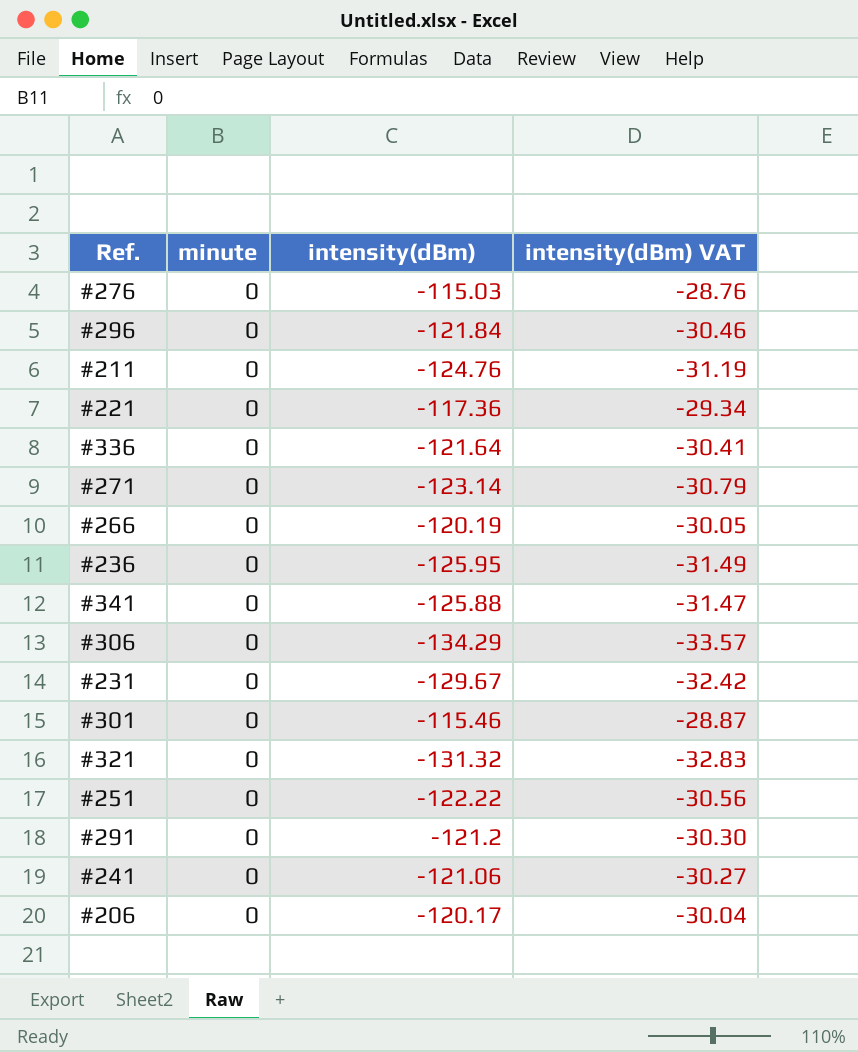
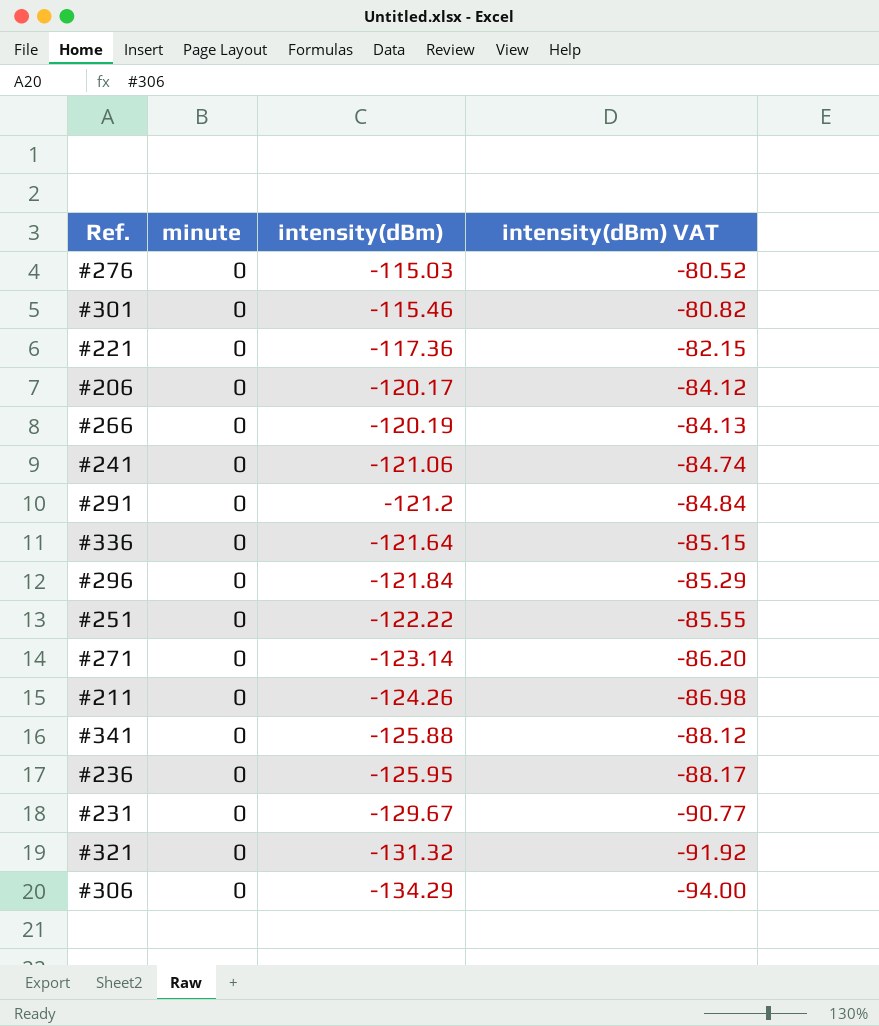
row order: none -> intensity(dBm) descending
column intensity(dBm) VAT | formula: [intensity(dBm)] * 0.25 -> [intensity(dBm)] * 0.7
#211 | intensity(dBm): -124.76 -> -124.26

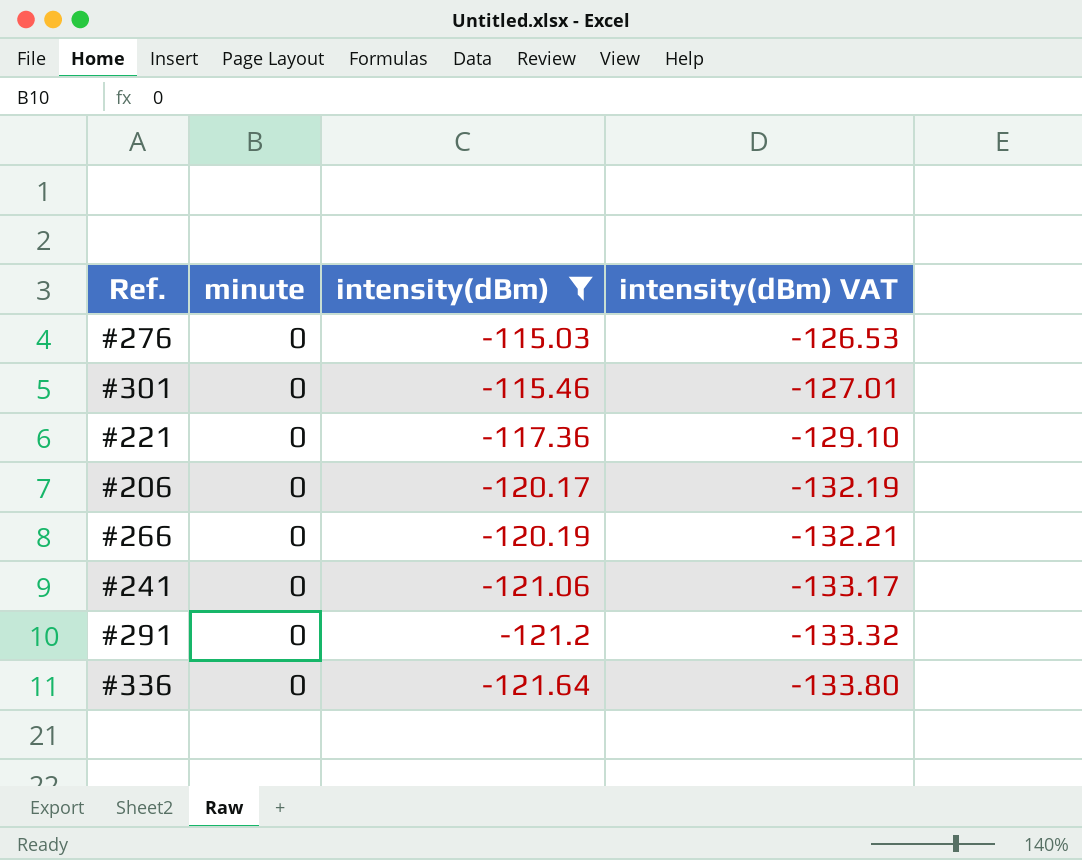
filter: none -> intensity(dBm) >= -121.64
column intensity(dBm) VAT | formula: [intensity(dBm)] * 0.7 -> [intensity(dBm)] * 1.1

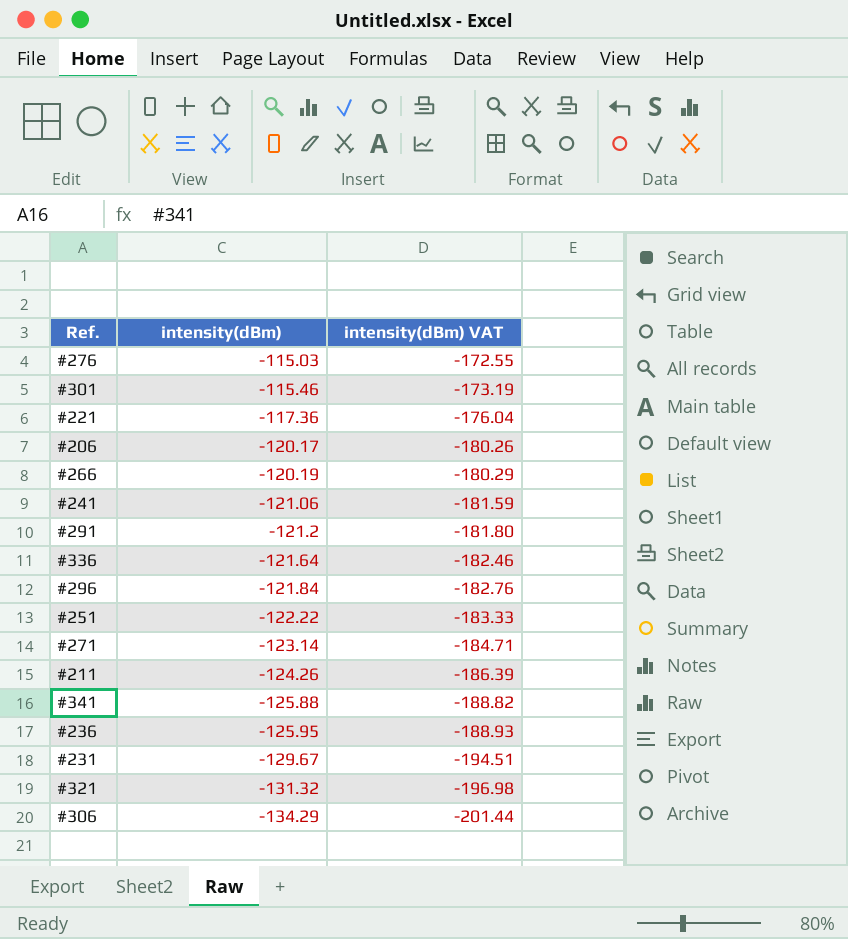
filter: intensity(dBm) >= -121.64 -> none
column minute | position: 2 -> none
column intensity(dBm) VAT | formula: [intensity(dBm)] * 1.1 -> [intensity(dBm)] * 1.5

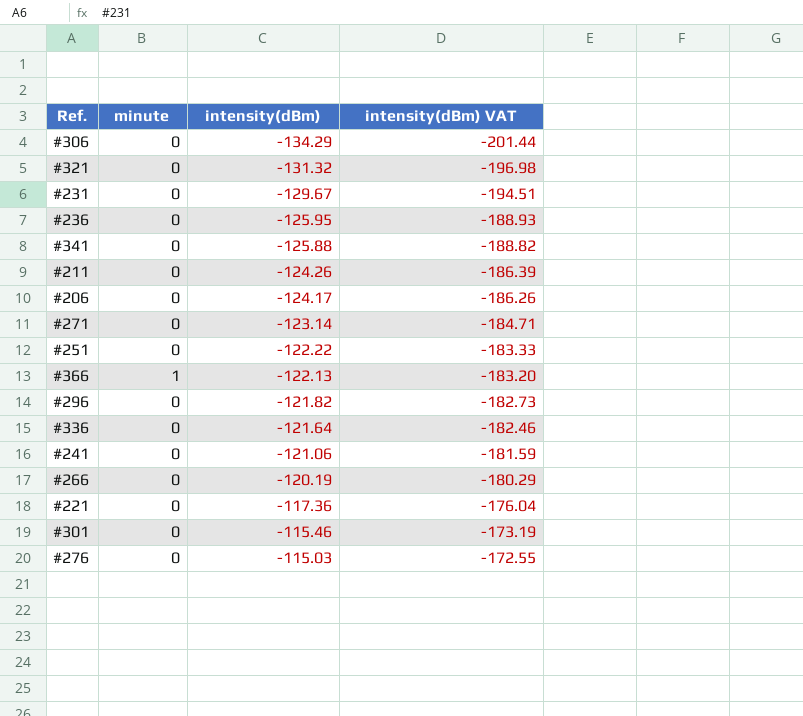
row order: intensity(dBm) descending -> intensity(dBm) ascending
column minute | position: none -> 2
row #291: -121.2 | -181.80 -> none
#206 | intensity(dBm): -120.17 -> -124.17
#206 | intensity(dBm) VAT: -180.26 -> -186.26
row #366: none -> 1 | -122.13 | -183.20
#296 | intensity(dBm): -121.84 -> -121.82
#296 | intensity(dBm) VAT: -182.76 -> -182.73

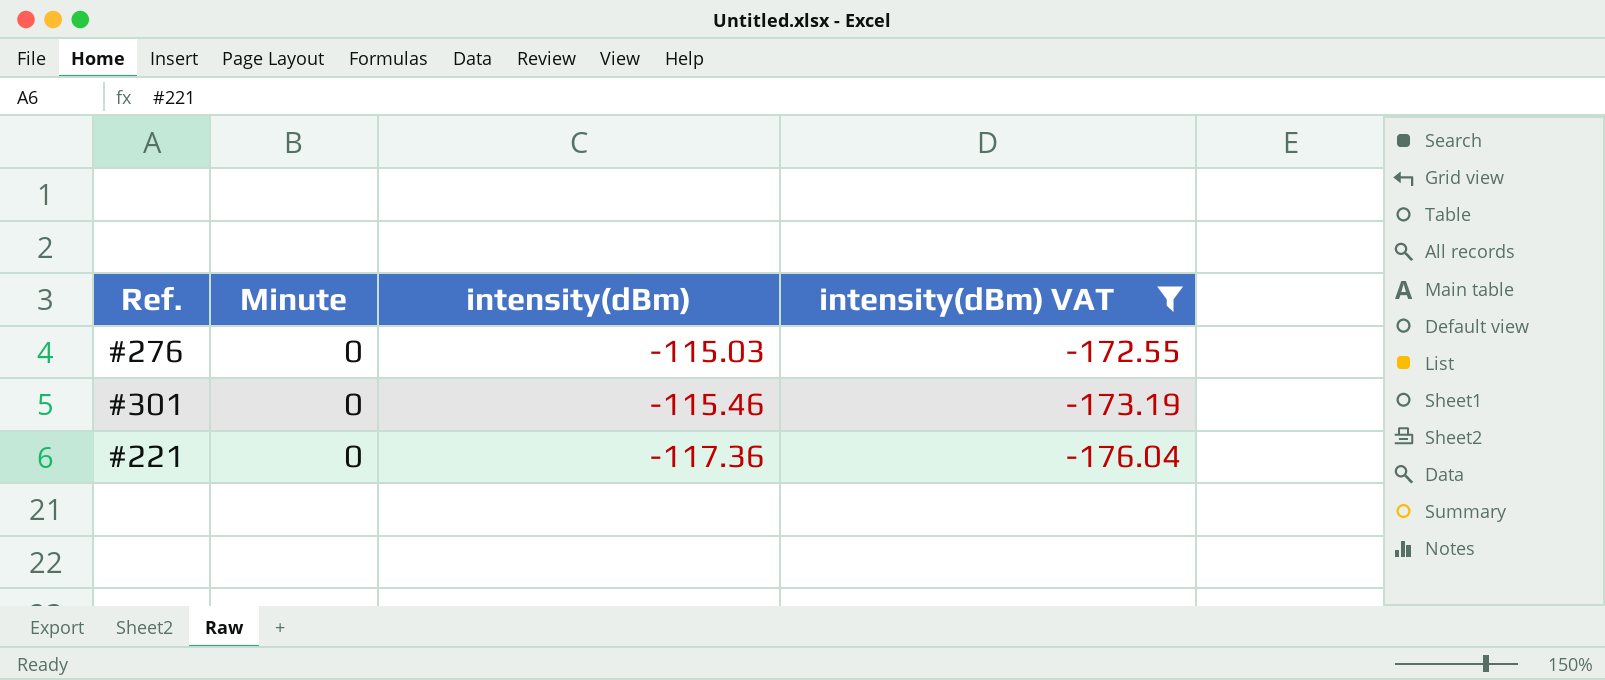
filter: none -> intensity(dBm) VAT >= -176.04
row order: intensity(dBm) ascending -> intensity(dBm) descending
column name: minute -> Minute

